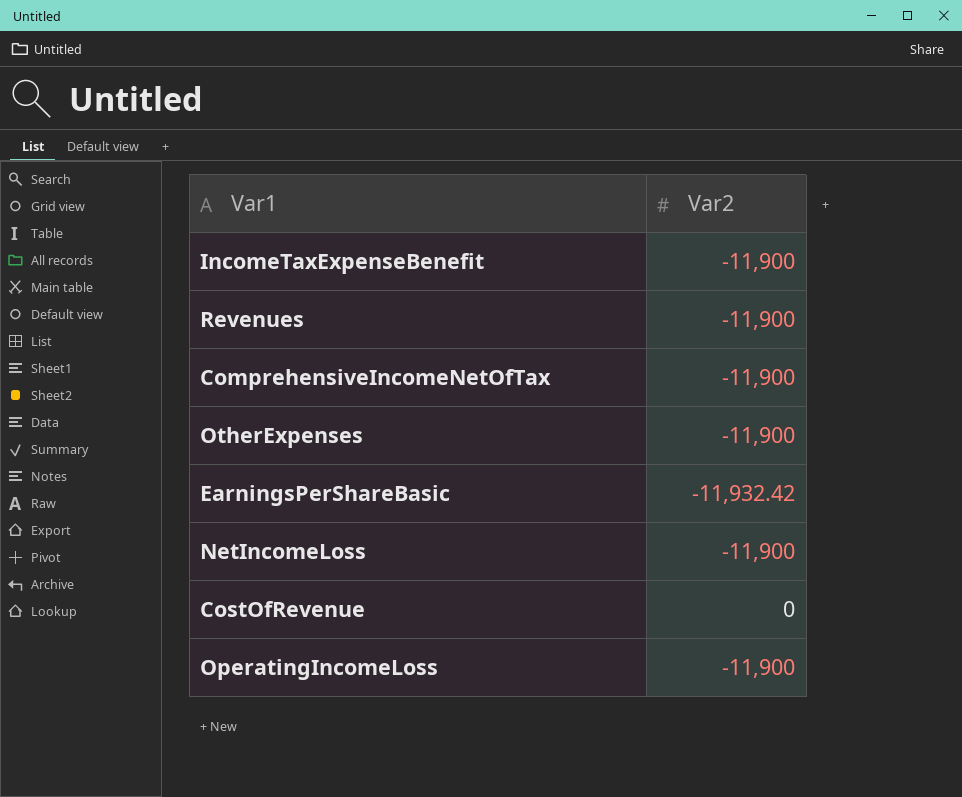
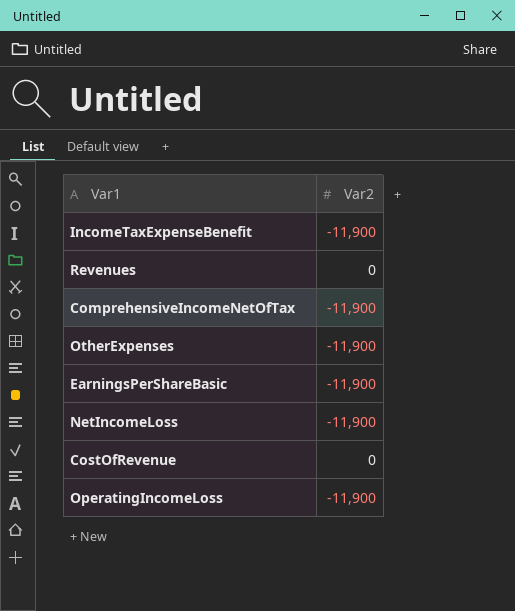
Revenues | Var2: -11,900 -> 0
EarningsPerShareBasic | Var2: -11,932.42 -> -11,900

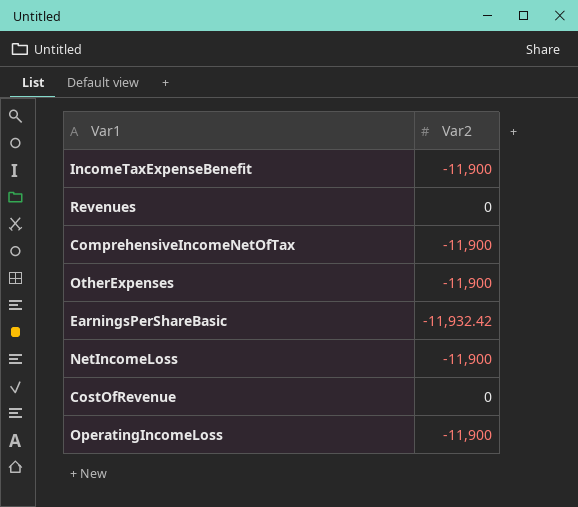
EarningsPerShareBasic | Var2: -11,900 -> -11,932.42

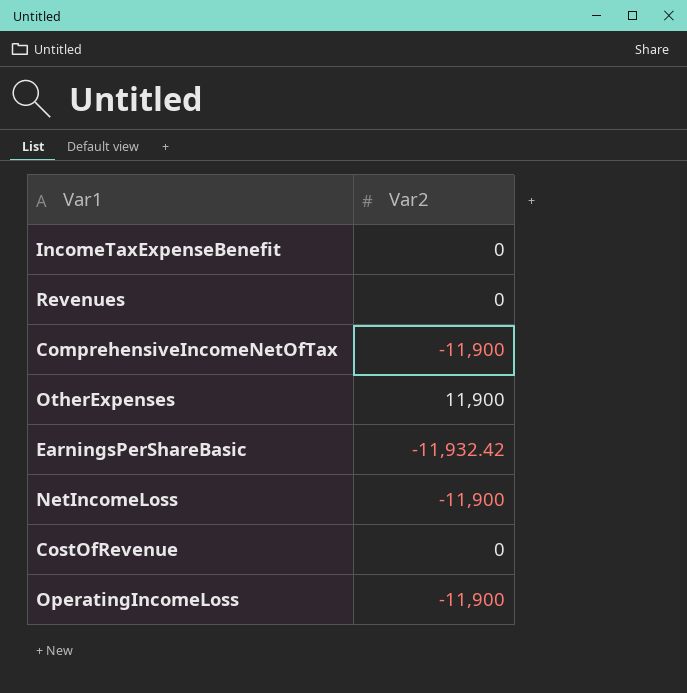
IncomeTaxExpenseBenefit | Var2: -11,900 -> 0
OtherExpenses | Var2: -11,900 -> 11,900

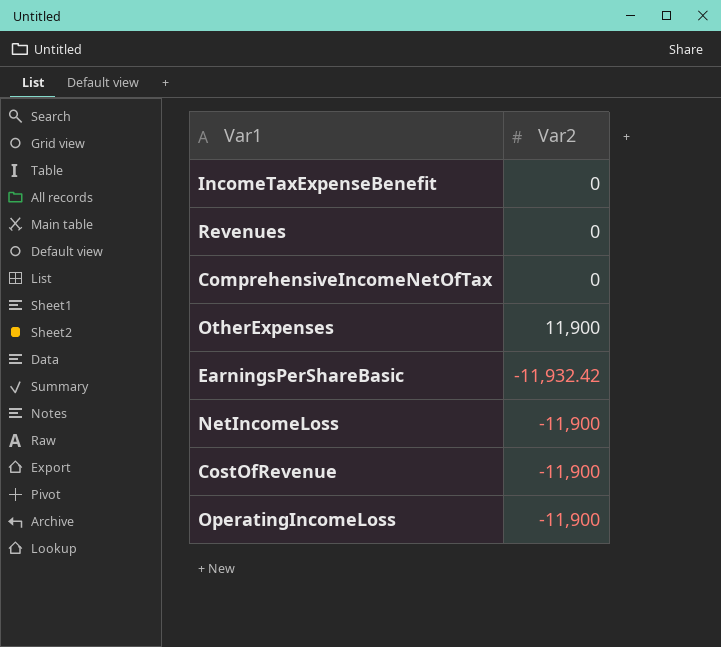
ComprehensiveIncomeNetOfTax | Var2: -11,900 -> 0
CostOfRevenue | Var2: 0 -> -11,900

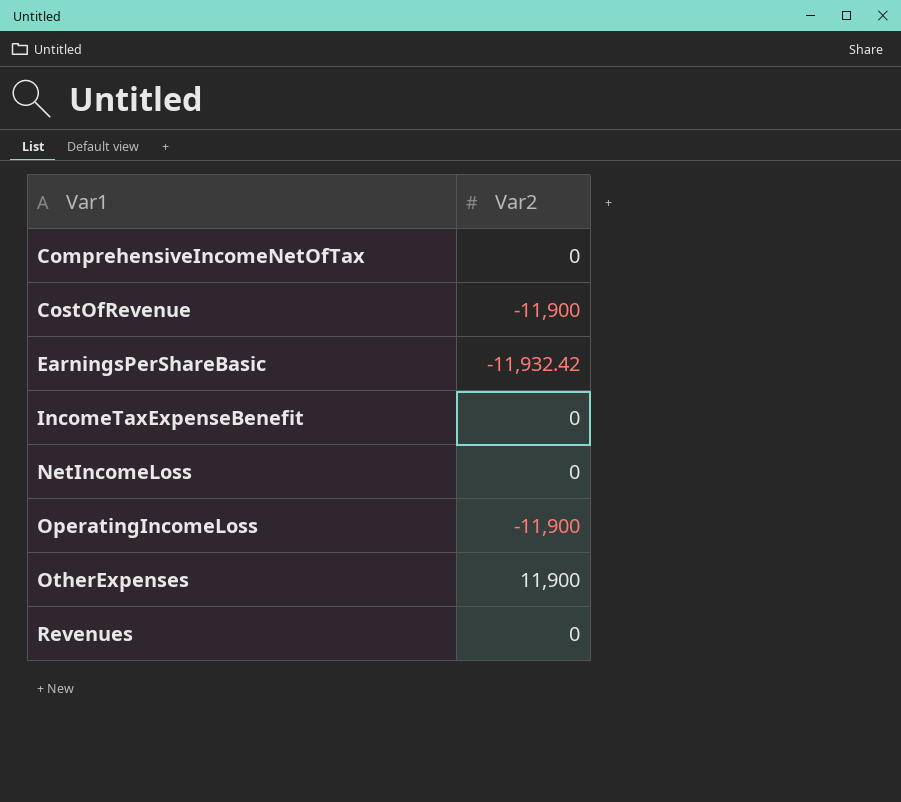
row order: none -> Var1 ascending
NetIncomeLoss | Var2: -11,900 -> 0

